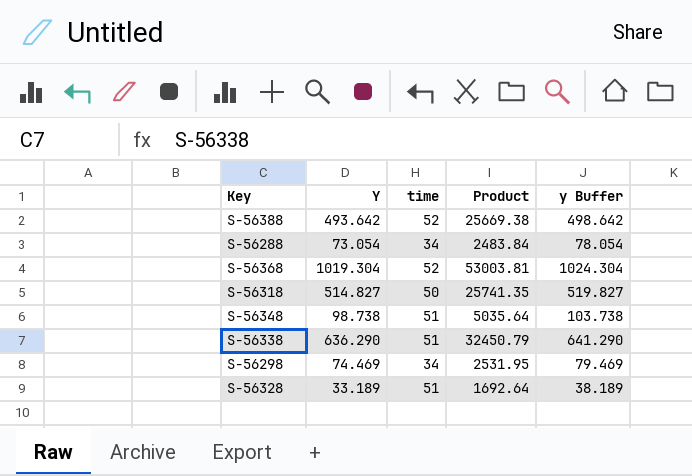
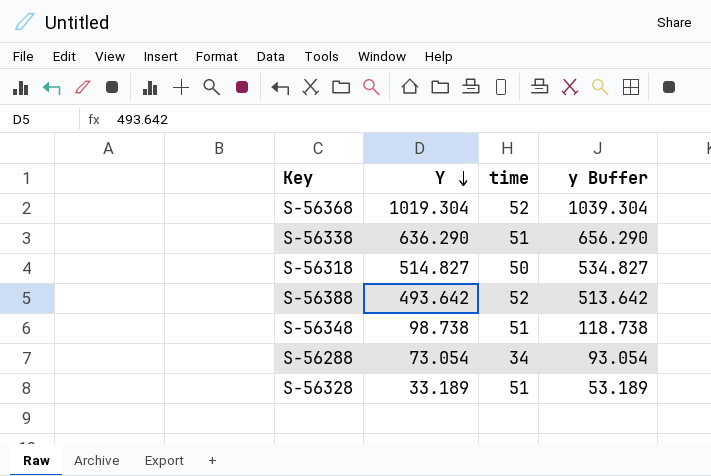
row order: none -> Y descending
column Product | formula: [Y] * [time] -> none
column y Buffer | formula: [Y] + 5 -> [Y] + 20
row S-56298: 74.469 | 34 | 2531.95 | 79.469 -> none

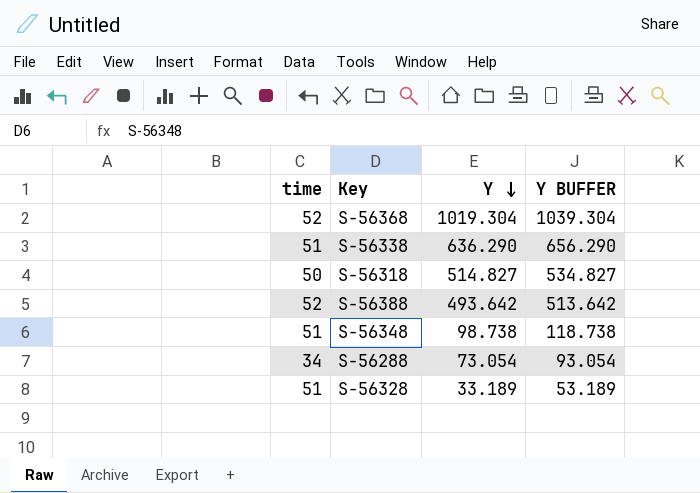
column time | position: 3 -> 1
column name: y Buffer -> Y BUFFER

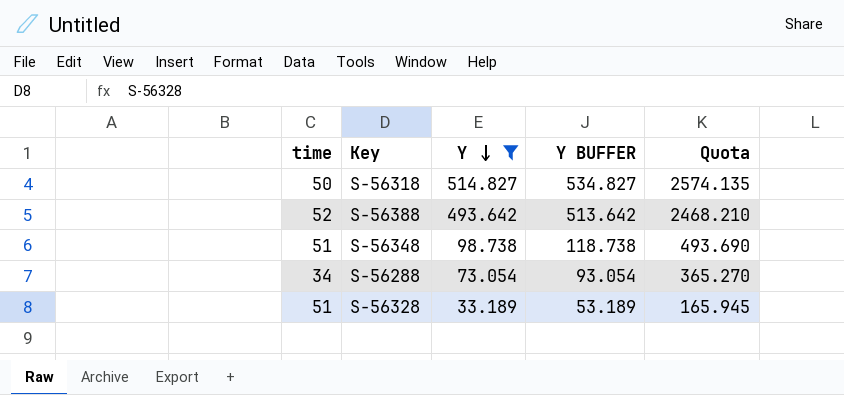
filter: none -> Y <= 514.827
column Quota | formula: none -> [Y] * 5

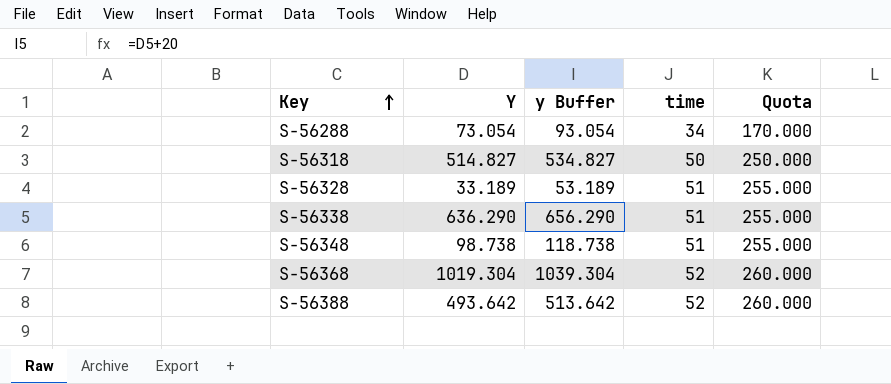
filter: Y <= 514.827 -> none
row order: Y descending -> Key ascending
column name: Y BUFFER -> y Buffer
column time | position: 1 -> 4
column Quota | formula: [Y] * 5 -> [time] * 5

